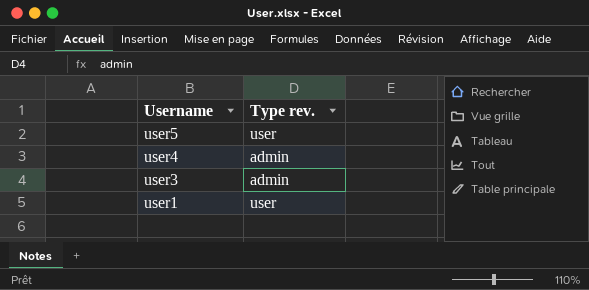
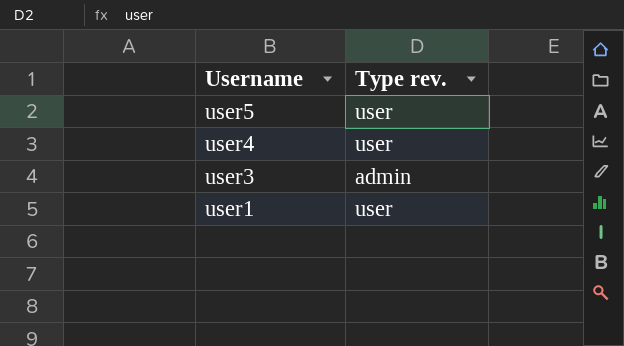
user4 | Type rev.: admin -> user

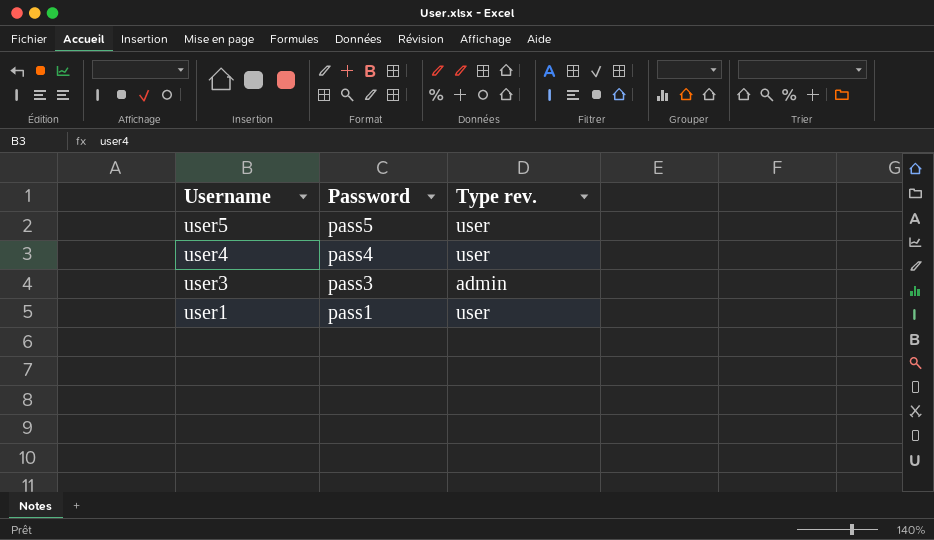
column Password | position: none -> 2

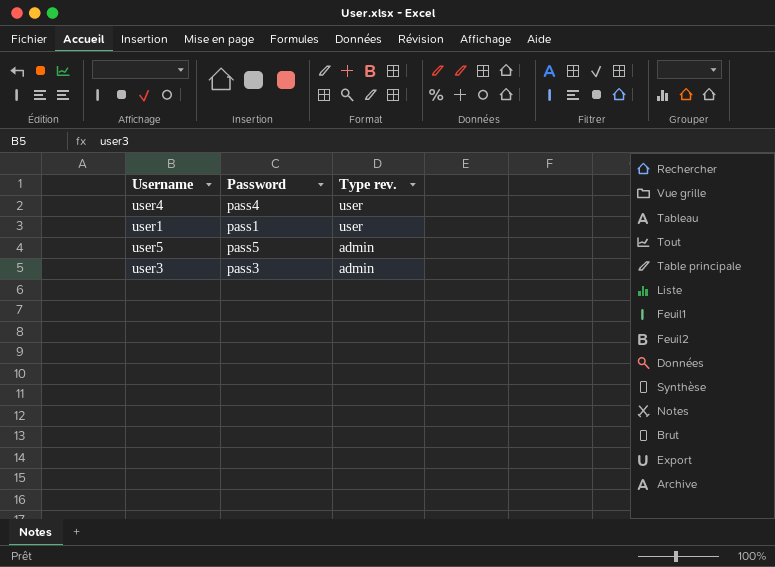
row order: Username descending -> Type rev. descending
user5 | Type rev.: user -> admin

